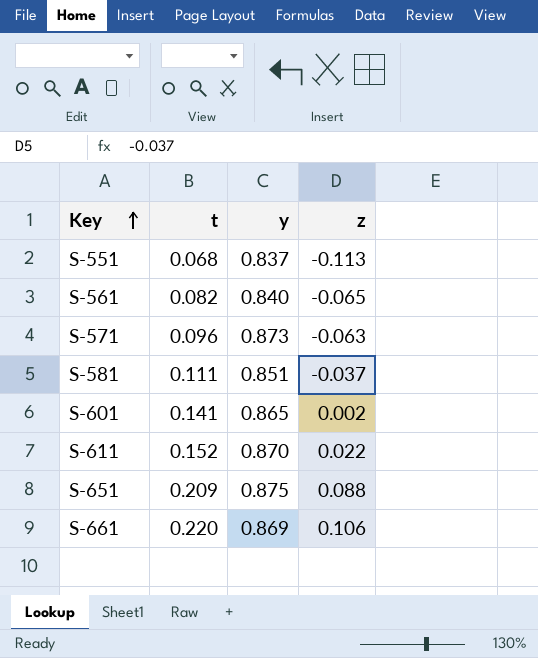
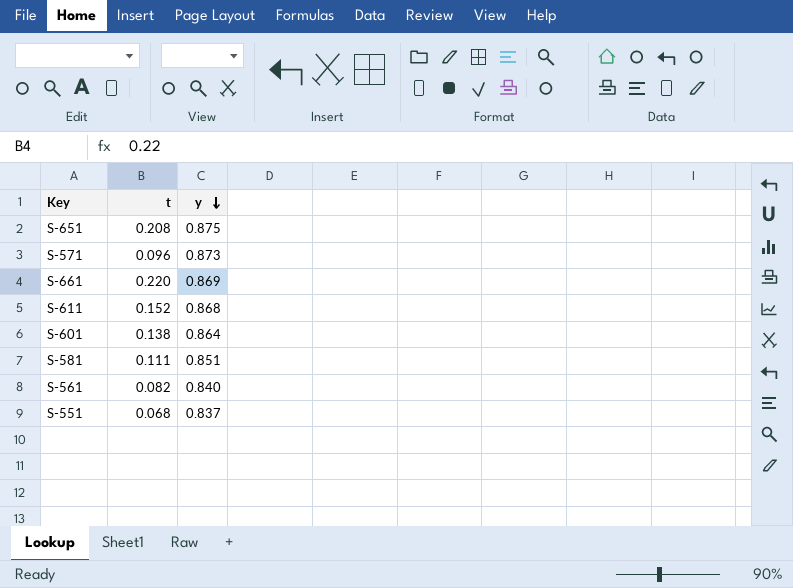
row order: Key ascending -> y descending
column z | position: 4 -> none
S-651 | t: 0.209 -> 0.208
S-611 | y: 0.870 -> 0.868
S-601 | t: 0.141 -> 0.138
S-601 | y: 0.865 -> 0.864

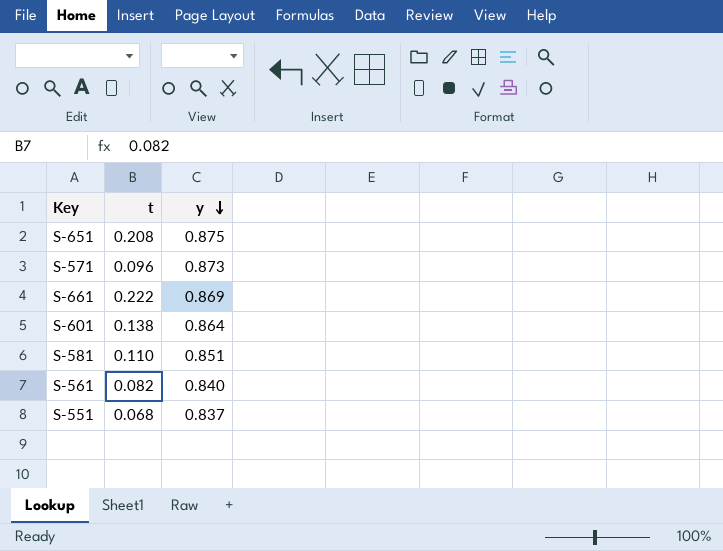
row S-611: 0.152 | 0.868 -> none
S-661 | t: 0.220 -> 0.222
S-581 | t: 0.111 -> 0.110

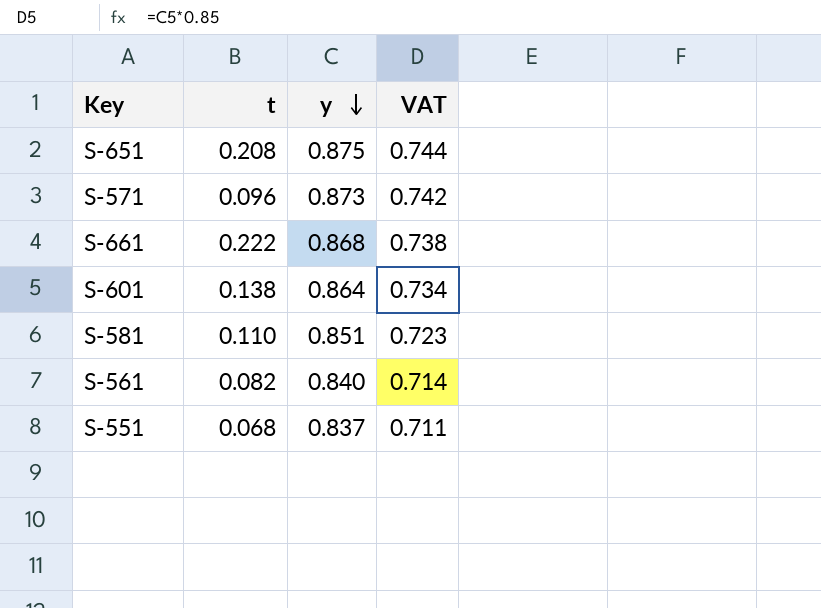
column VAT | formula: none -> [y] * 0.85
S-661 | y: 0.869 -> 0.868

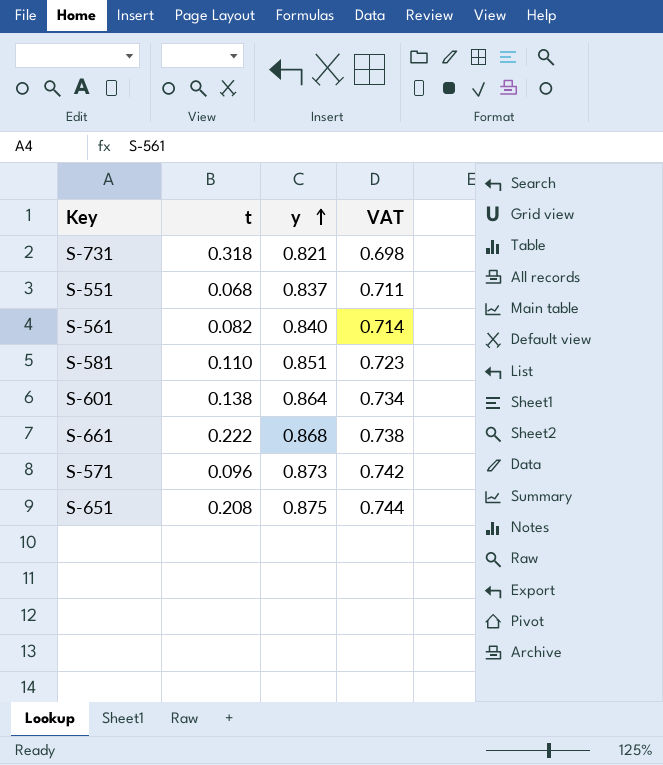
row order: y descending -> y ascending
row S-731: none -> 0.318 | 0.821 | 0.698

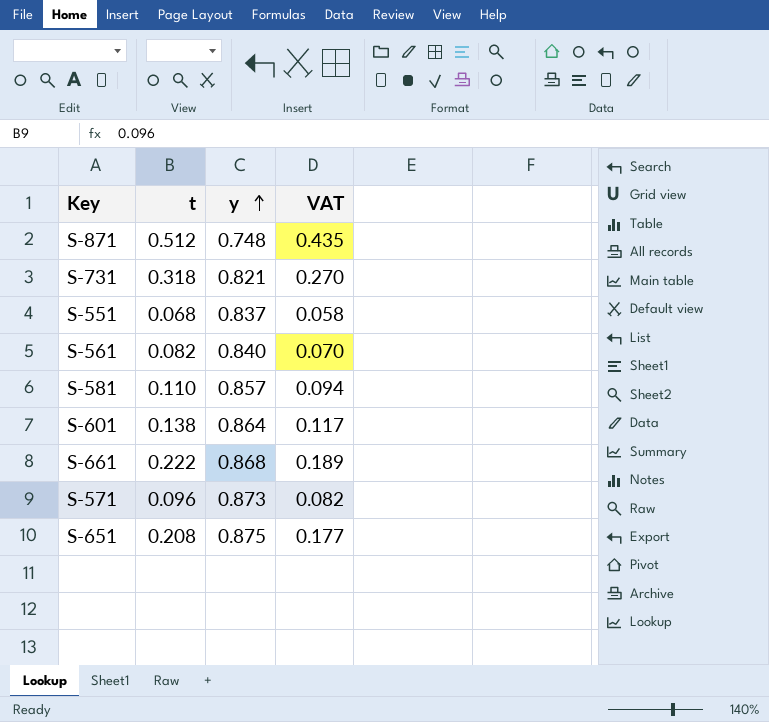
column VAT | formula: [y] * 0.85 -> [t] * 0.85
row S-871: none -> 0.512 | 0.748 | 0.435
S-581 | y: 0.851 -> 0.857

